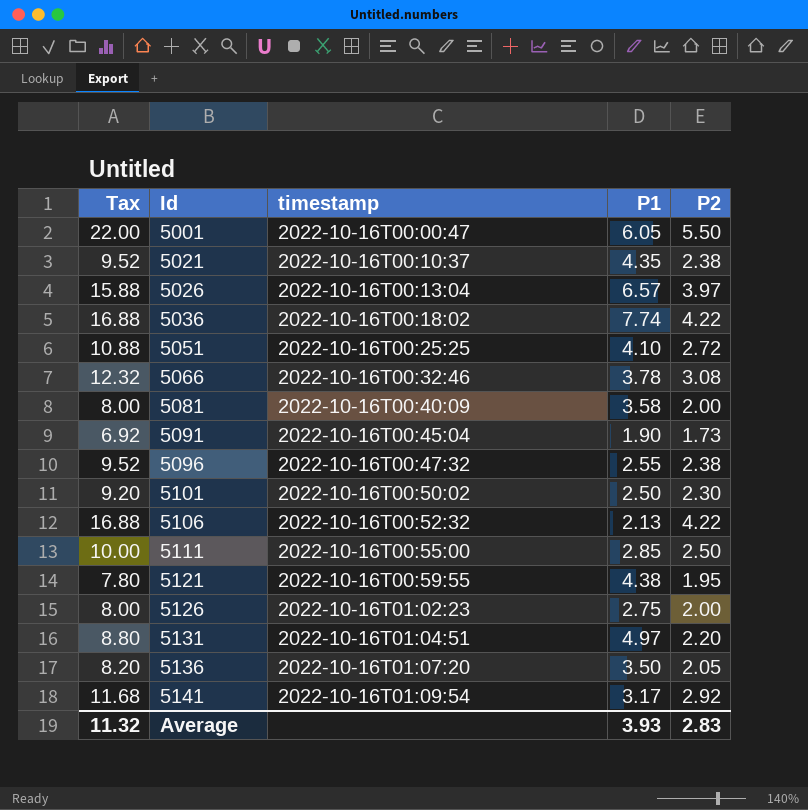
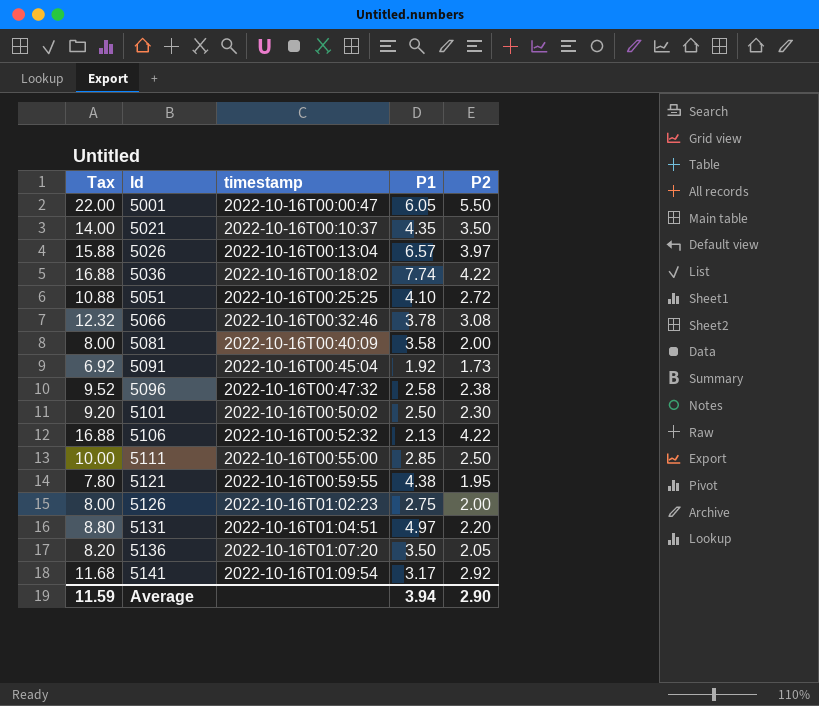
5021 | Tax: 9.52 -> 14.00
5021 | P2: 2.38 -> 3.50
5091 | P1: 1.90 -> 1.92
5096 | P1: 2.55 -> 2.58
Average | Tax: 11.32 -> 11.59
Average | P1: 3.93 -> 3.94
Average | P2: 2.83 -> 2.90

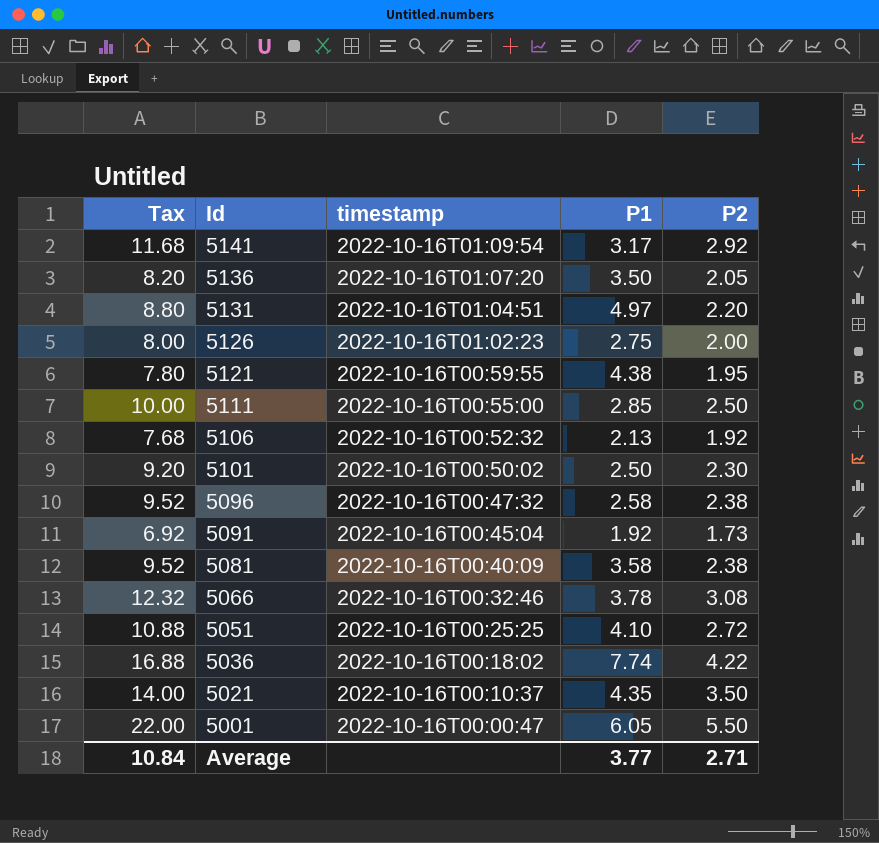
row order: Id ascending -> Id descending
row 5026: 15.88 | 2022-10-16T00:13:04 | 6.57 | 3.97 -> none
5106 | Tax: 16.88 -> 7.68
5106 | P2: 4.22 -> 1.92
5081 | Tax: 8.00 -> 9.52
5081 | P2: 2.00 -> 2.38
Average | Tax: 11.59 -> 10.84
Average | P1: 3.94 -> 3.77
Average | P2: 2.90 -> 2.71

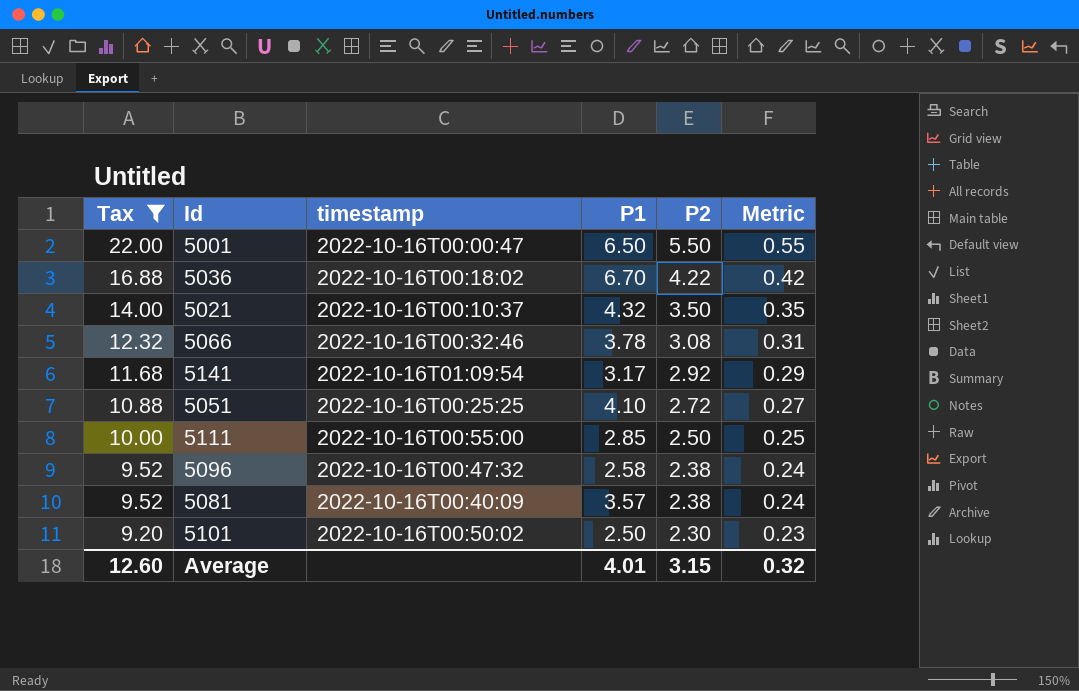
filter: none -> Tax >= 9.20
row order: Id descending -> Tax descending
column Metric | formula: none -> [P2] * 0.1
5001 | P1: 6.05 -> 6.50
5036 | P1: 7.74 -> 6.70
5021 | P1: 4.35 -> 4.32
5081 | P1: 3.58 -> 3.57
Average | Tax: 10.84 -> 12.60
Average | P1: 3.77 -> 4.01
Average | P2: 2.71 -> 3.15

